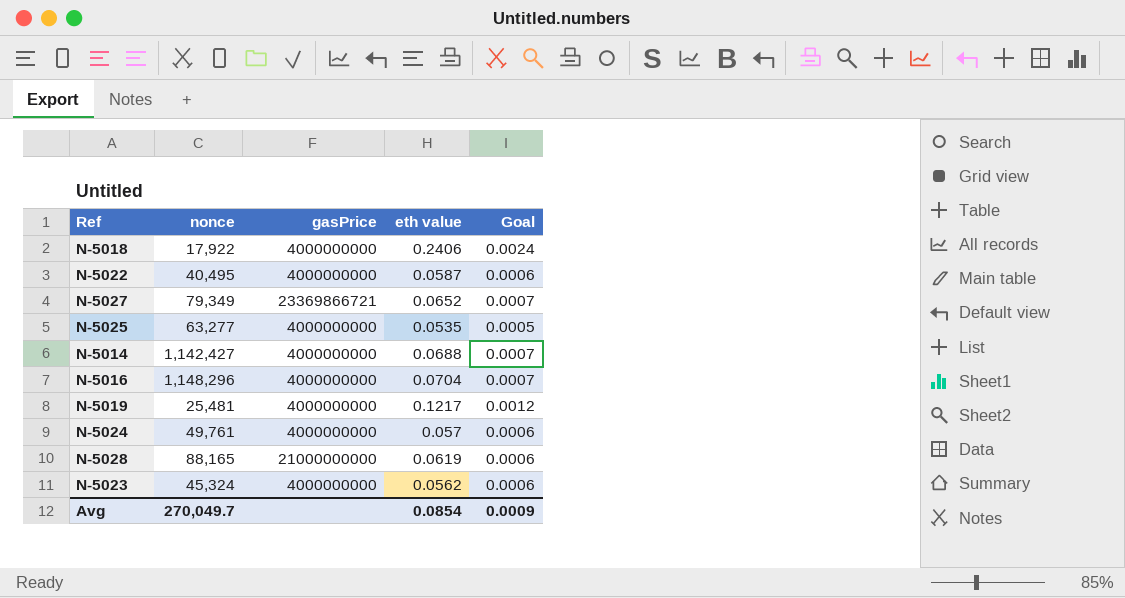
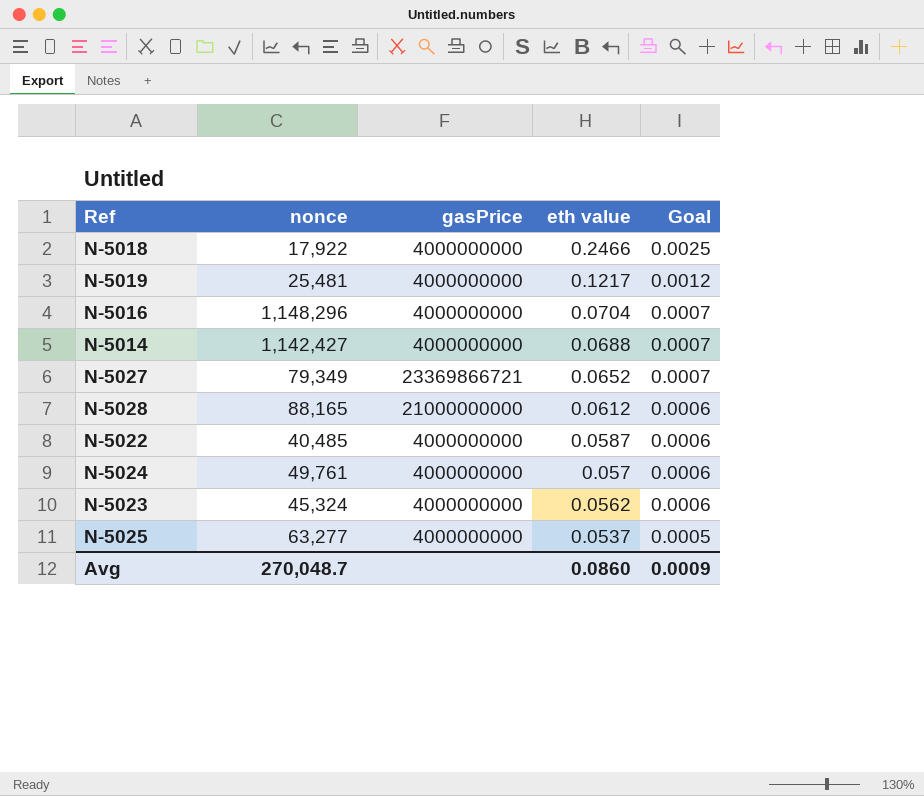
row order: none -> eth value descending
N-5018 | eth value: 0.2406 -> 0.2466
N-5018 | Goal: 0.0024 -> 0.0025
N-5028 | eth value: 0.0619 -> 0.0612
N-5022 | nonce: 40,495 -> 40,485
N-5025 | eth value: 0.0535 -> 0.0537
Avg | nonce: 270,049.7 -> 270,048.7
Avg | eth value: 0.0854 -> 0.0860

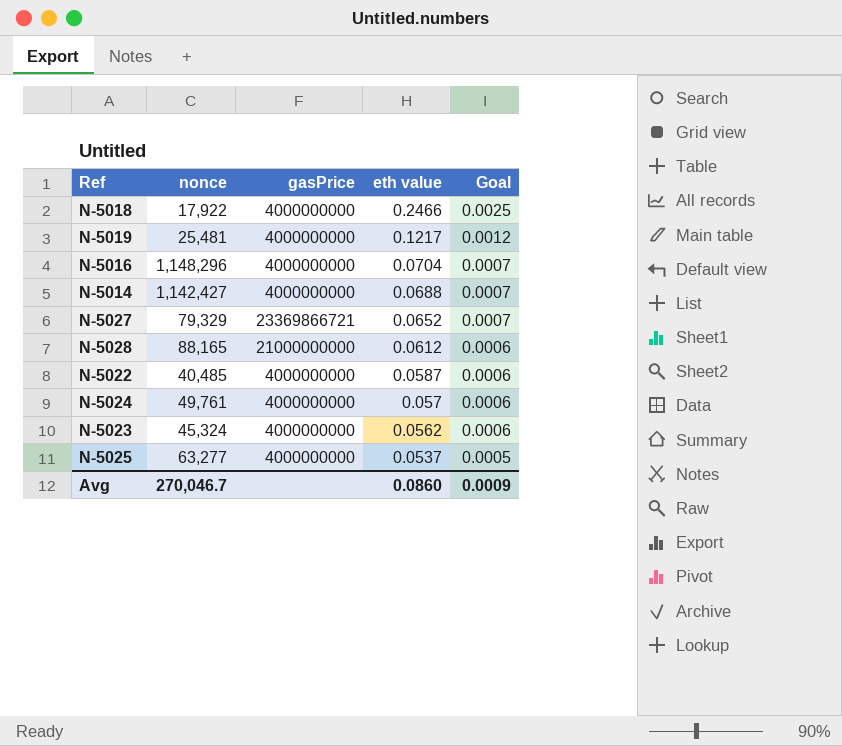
N-5027 | nonce: 79,349 -> 79,329
Avg | nonce: 270,048.7 -> 270,046.7

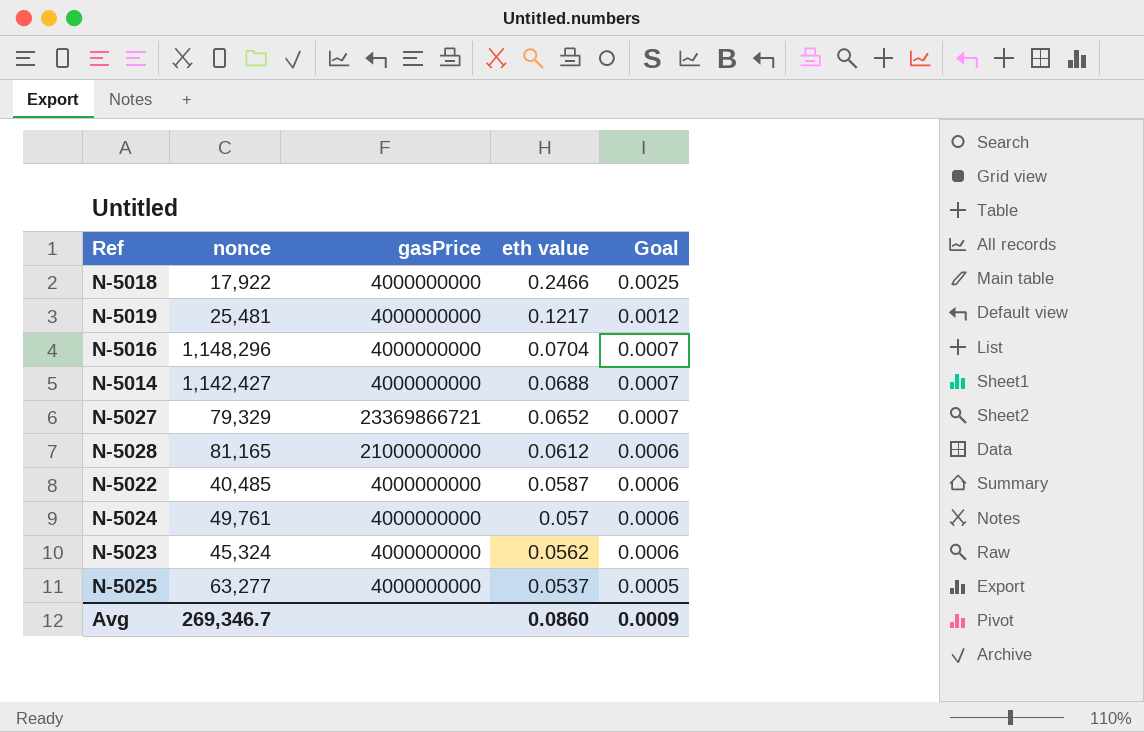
N-5028 | nonce: 88,165 -> 81,165
Avg | nonce: 270,046.7 -> 269,346.7

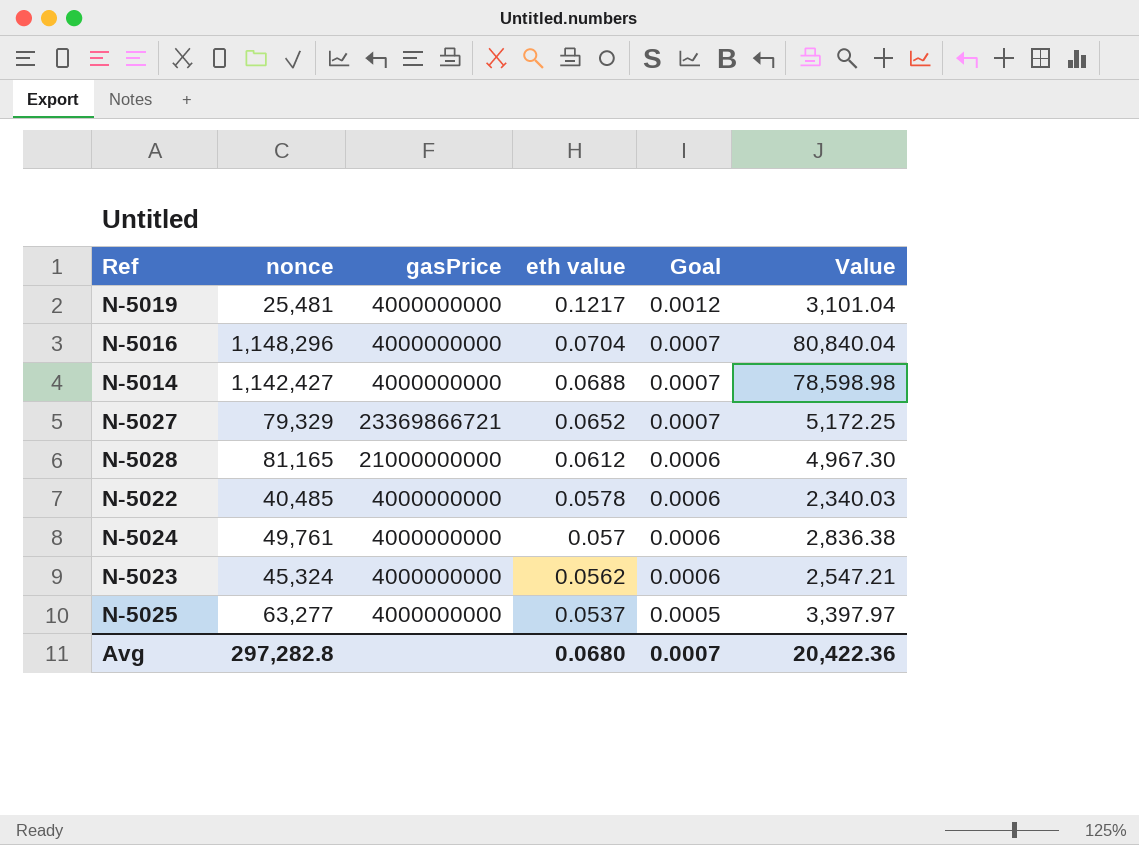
column Value | formula: none -> [nonce] * [eth value]
row N-5018: 17,922 | 4000000000 | 0.2466 | 0.0025 -> none
N-5022 | eth value: 0.0587 -> 0.0578
Avg | nonce: 269,346.7 -> 297,282.8
Avg | eth value: 0.0860 -> 0.0680
Avg | Goal: 0.0009 -> 0.0007

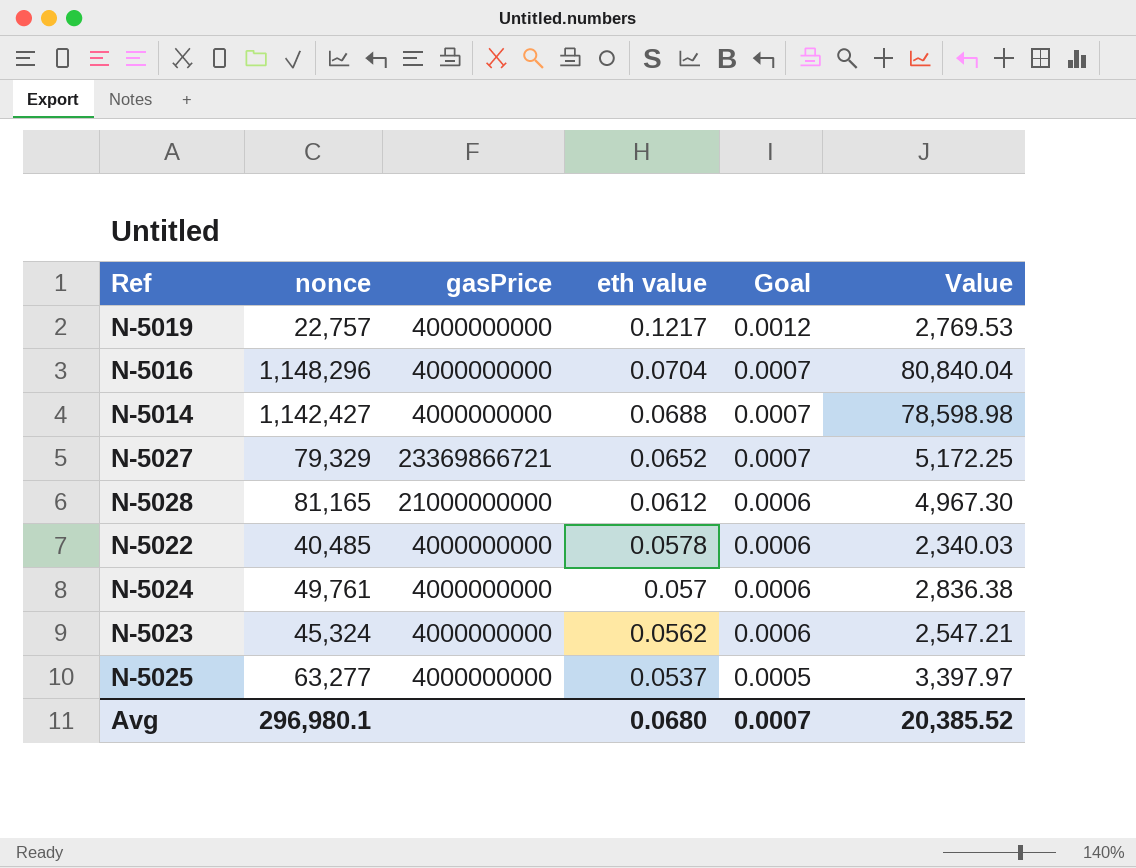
N-5019 | nonce: 25,481 -> 22,757
N-5019 | Value: 3,101.04 -> 2,769.53
Avg | nonce: 297,282.8 -> 296,980.1
Avg | Value: 20,422.36 -> 20,385.52

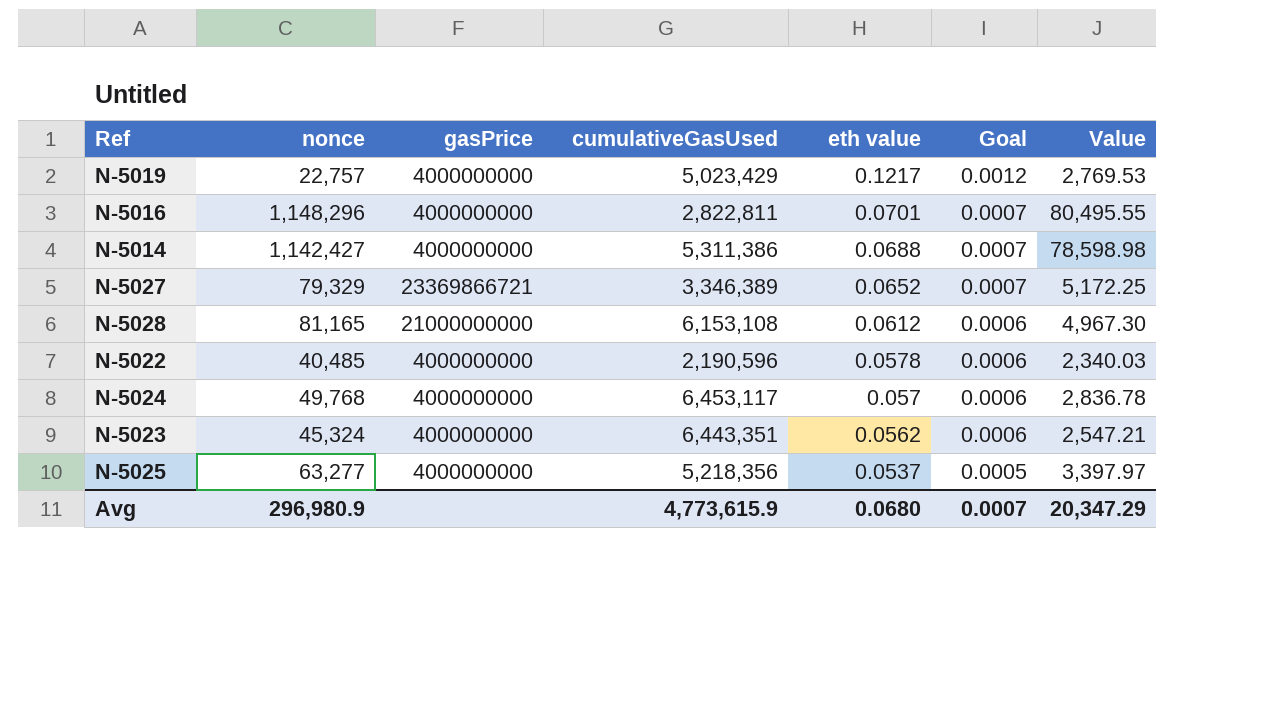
column cumulativeGasUsed | position: none -> 4
N-5016 | eth value: 0.0704 -> 0.0701
N-5016 | Value: 80,840.04 -> 80,495.55
N-5024 | nonce: 49,761 -> 49,768
N-5024 | Value: 2,836.38 -> 2,836.78
Avg | nonce: 296,980.1 -> 296,980.9
Avg | Value: 20,385.52 -> 20,347.29

